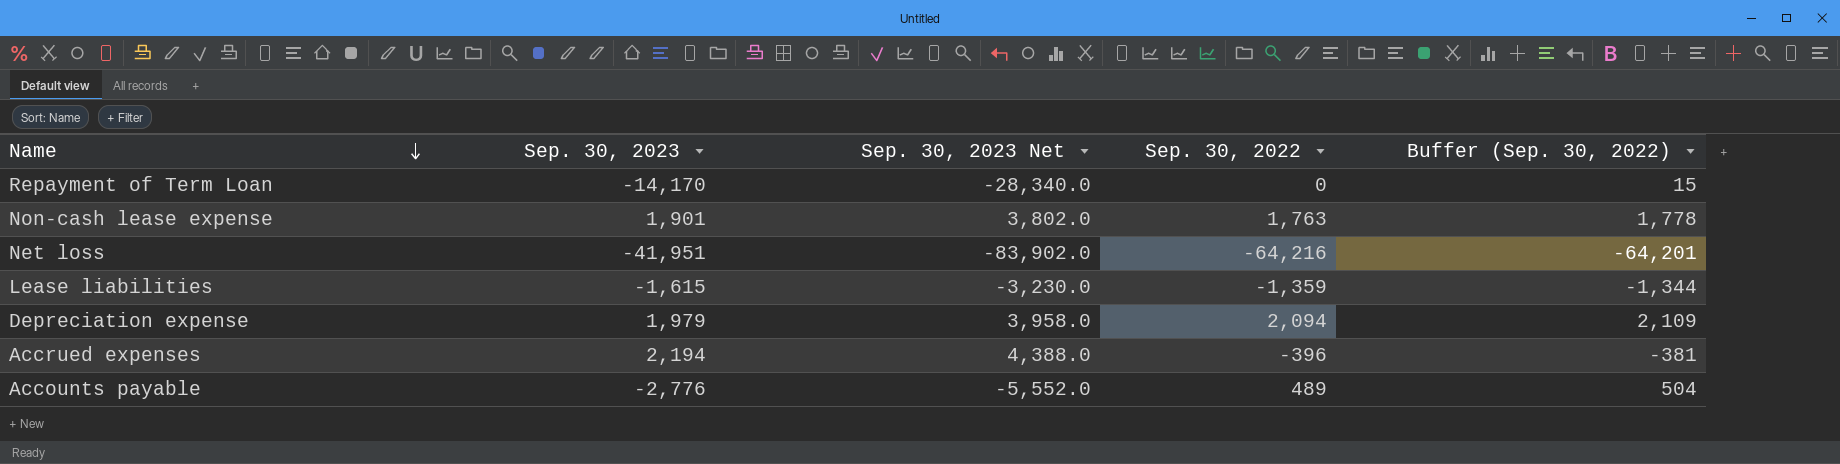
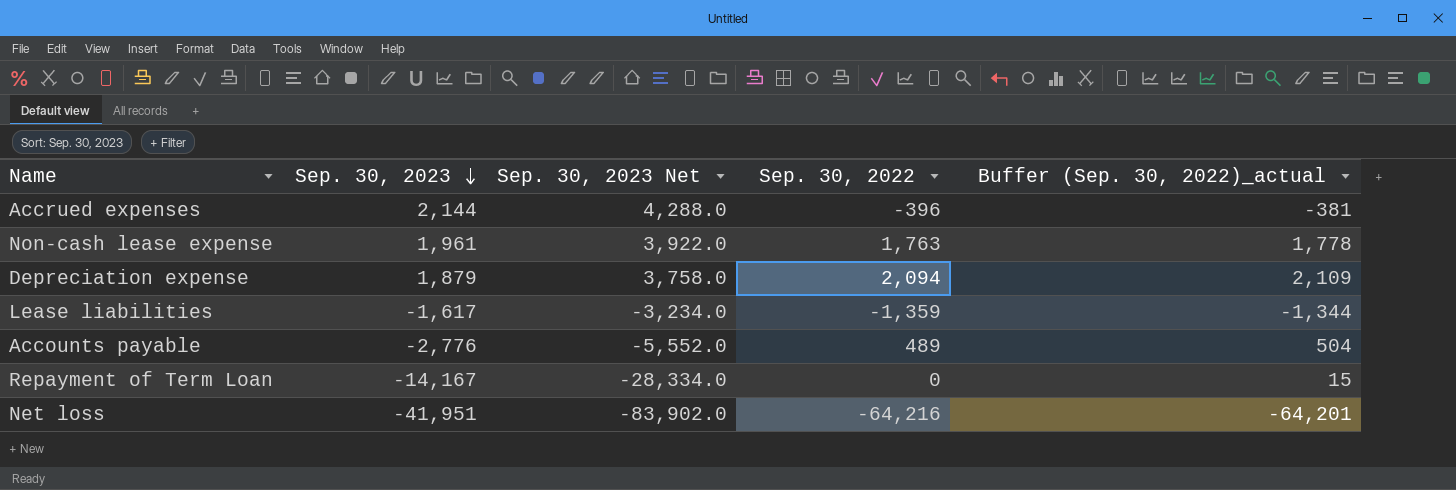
row order: Name descending -> Sep. 30, 2023 descending
column name: Buffer (Sep. 30, 2022) -> Buffer (Sep. 30, 2022)_actual
Accrued expenses | Sep. 30, 2023: 2,194 -> 2,144
Accrued expenses | Sep. 30, 2023 Net: 4,388.0 -> 4,288.0
Non-cash lease expense | Sep. 30, 2023: 1,901 -> 1,961
Non-cash lease expense | Sep. 30, 2023 Net: 3,802.0 -> 3,922.0
Depreciation expense | Sep. 30, 2023: 1,979 -> 1,879
Depreciation expense | Sep. 30, 2023 Net: 3,958.0 -> 3,758.0
Lease liabilities | Sep. 30, 2023: -1,615 -> -1,617
Lease liabilities | Sep. 30, 2023 Net: -3,230.0 -> -3,234.0
Repayment of Term Loan | Sep. 30, 2023: -14,170 -> -14,167
Repayment of Term Loan | Sep. 30, 2023 Net: -28,340.0 -> -28,334.0

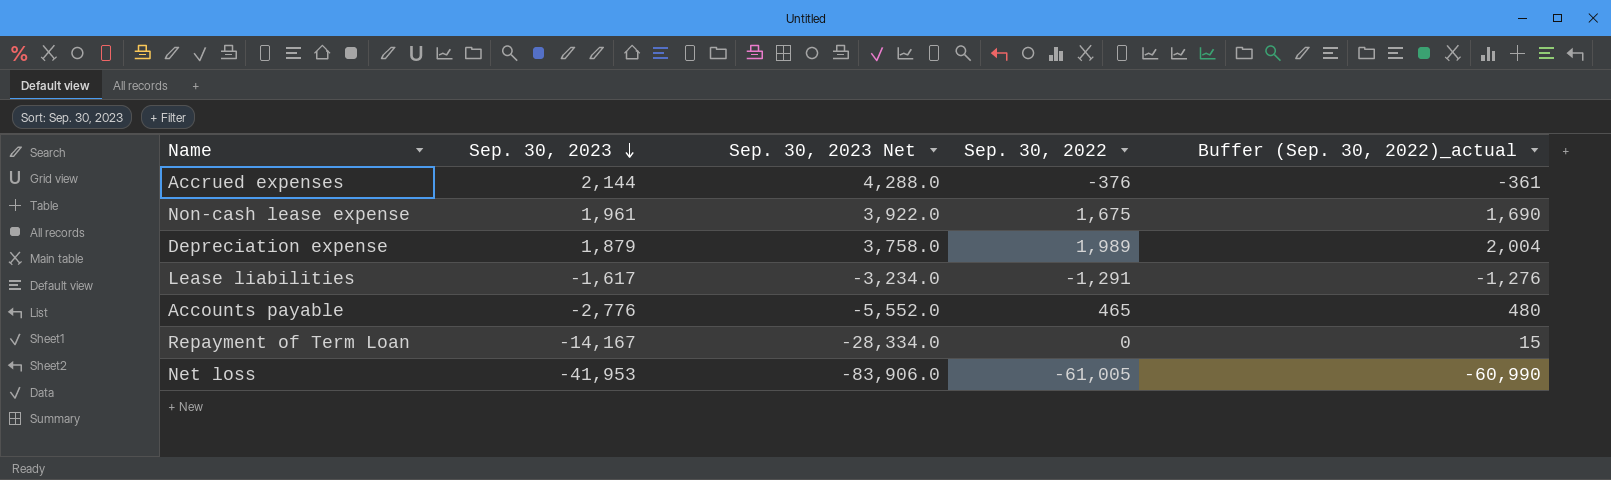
Accrued expenses | Sep. 30, 2022: -396 -> -376
Accrued expenses | Buffer (Sep. 30, 2022)_actual: -381 -> -361
Non-cash lease expense | Sep. 30, 2022: 1,763 -> 1,675
Non-cash lease expense | Buffer (Sep. 30, 2022)_actual: 1,778 -> 1,690
Depreciation expense | Sep. 30, 2022: 2,094 -> 1,989
Depreciation expense | Buffer (Sep. 30, 2022)_actual: 2,109 -> 2,004
Lease liabilities | Sep. 30, 2022: -1,359 -> -1,291
Lease liabilities | Buffer (Sep. 30, 2022)_actual: -1,344 -> -1,276
Accounts payable | Sep. 30, 2022: 489 -> 465
Accounts payable | Buffer (Sep. 30, 2022)_actual: 504 -> 480
Net loss | Sep. 30, 2023: -41,951 -> -41,953
Net loss | Sep. 30, 2023 Net: -83,902.0 -> -83,906.0
Net loss | Sep. 30, 2022: -64,216 -> -61,005
Net loss | Buffer (Sep. 30, 2022)_actual: -64,201 -> -60,990

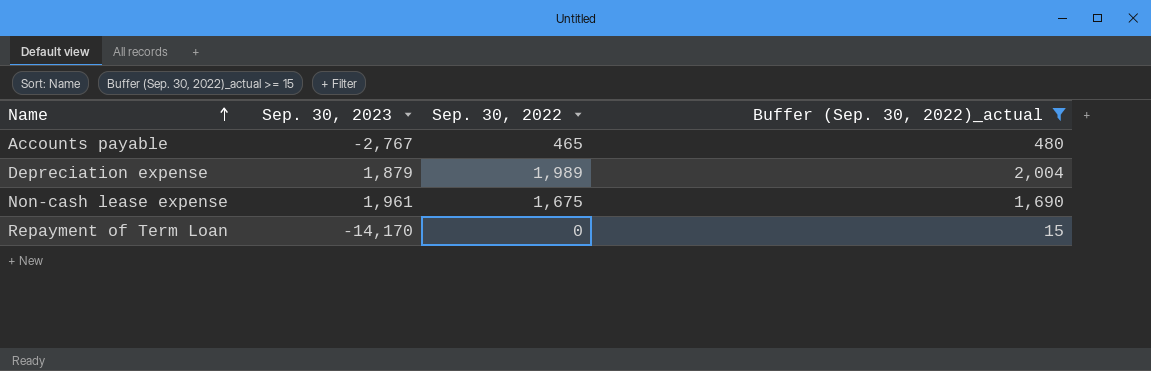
filter: none -> Buffer (Sep. 30, 2022)_actual >= 15
row order: Sep. 30, 2023 descending -> Name ascending
column Sep. 30, 2023 Net | formula: [Sep. 30, 2023] * 2 -> none
Accounts payable | Sep. 30, 2023: -2,776 -> -2,767
Repayment of Term Loan | Sep. 30, 2023: -14,167 -> -14,170

